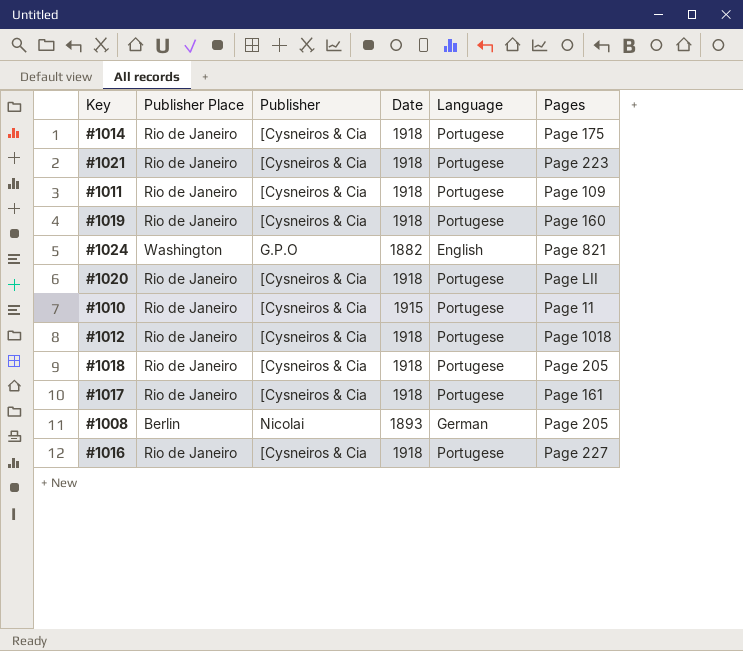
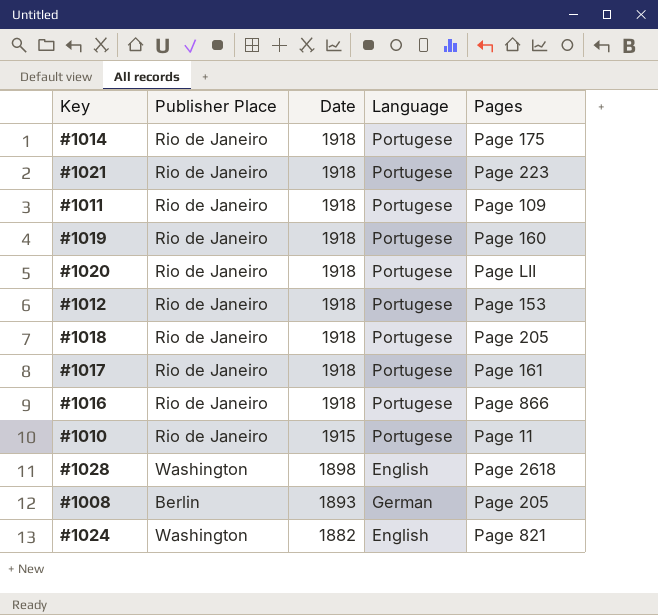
row order: none -> Date descending
column Publisher | position: 3 -> none
#1012 | Pages: Page 1018 -> Page 153
#1016 | Pages: Page 227 -> Page 866
row #1028: none -> Washington | 1898 | English | Page 2618

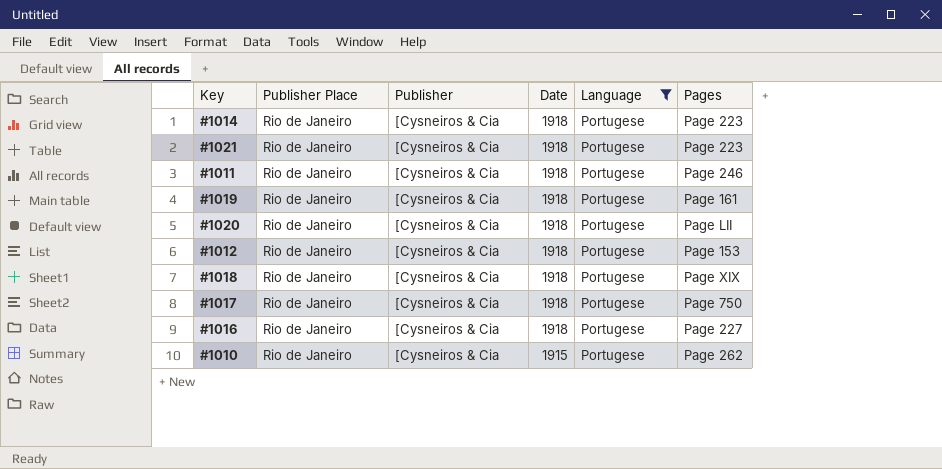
filter: none -> Language = Portugese
column Publisher | position: none -> 3
#1014 | Pages: Page 175 -> Page 223
#1011 | Pages: Page 109 -> Page 246
#1019 | Pages: Page 160 -> Page 161
#1018 | Pages: Page 205 -> Page XIX
#1017 | Pages: Page 161 -> Page 750
#1016 | Pages: Page 866 -> Page 227
#1010 | Pages: Page 11 -> Page 262

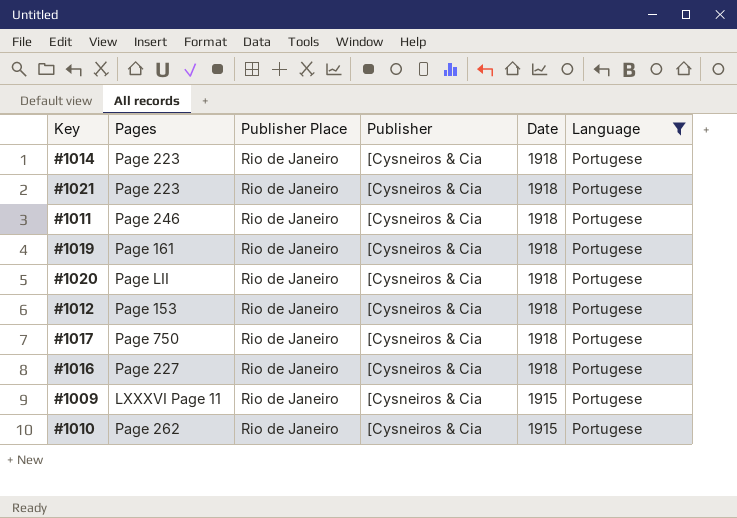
column Pages | position: 6 -> 2
row #1018: Rio de Janeiro | [Cysneiros & Cia | 1918 | Portugese | Page XIX -> none
row #1009: none -> LXXXVI Page 11 | Rio de Janeiro | [Cysneiros & Cia | 1915 | Portugese

